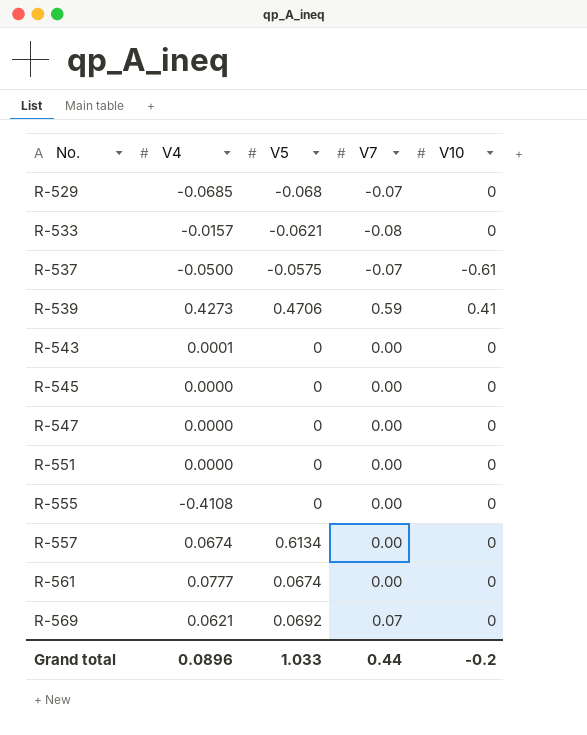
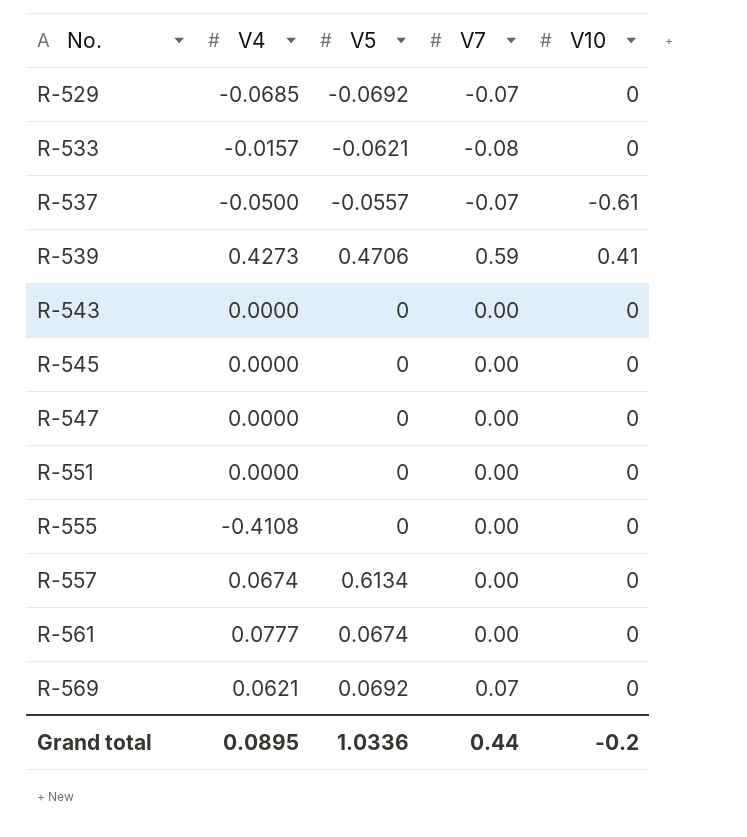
R-529 | V5: -0.068 -> -0.0692
R-537 | V5: -0.0575 -> -0.0557
R-543 | V4: 0.0001 -> 0.0000
Grand total | V4: 0.0896 -> 0.0895
Grand total | V5: 1.033 -> 1.0336

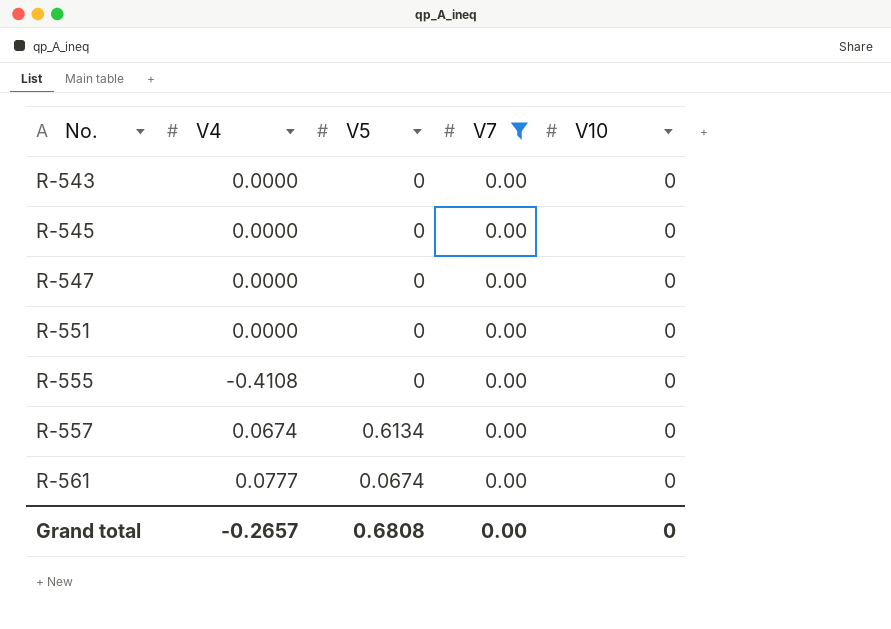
filter: none -> V7 = 0.00
Grand total | V4: 0.0895 -> -0.2657
Grand total | V5: 1.0336 -> 0.6808
Grand total | V7: 0.44 -> 0.00
Grand total | V10: -0.2 -> 0

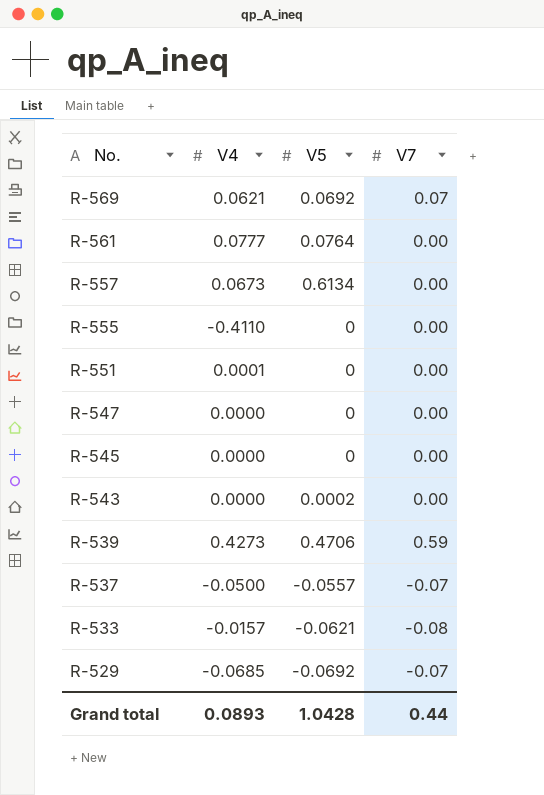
filter: V7 = 0.00 -> none
row order: No. ascending -> No. descending
column V10 | position: 5 -> none
R-561 | V5: 0.0674 -> 0.0764
R-557 | V4: 0.0674 -> 0.0673
R-555 | V4: -0.4108 -> -0.4110
R-551 | V4: 0.0000 -> 0.0001
R-543 | V5: 0 -> 0.0002
Grand total | V4: -0.2657 -> 0.0893
Grand total | V5: 0.6808 -> 1.0428
Grand total | V7: 0.00 -> 0.44

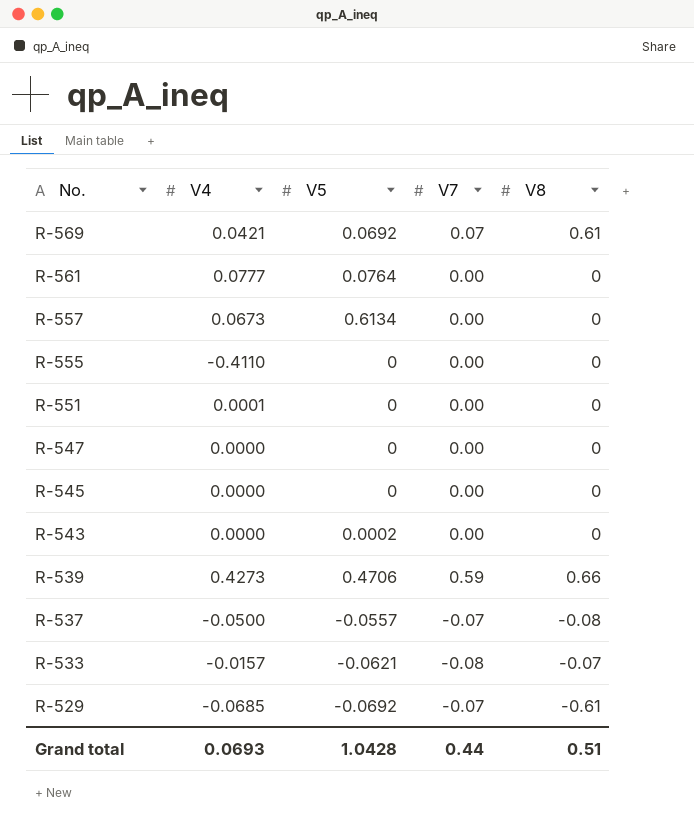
column V8 | position: none -> 5
R-569 | V4: 0.0621 -> 0.0421
Grand total | V4: 0.0893 -> 0.0693

